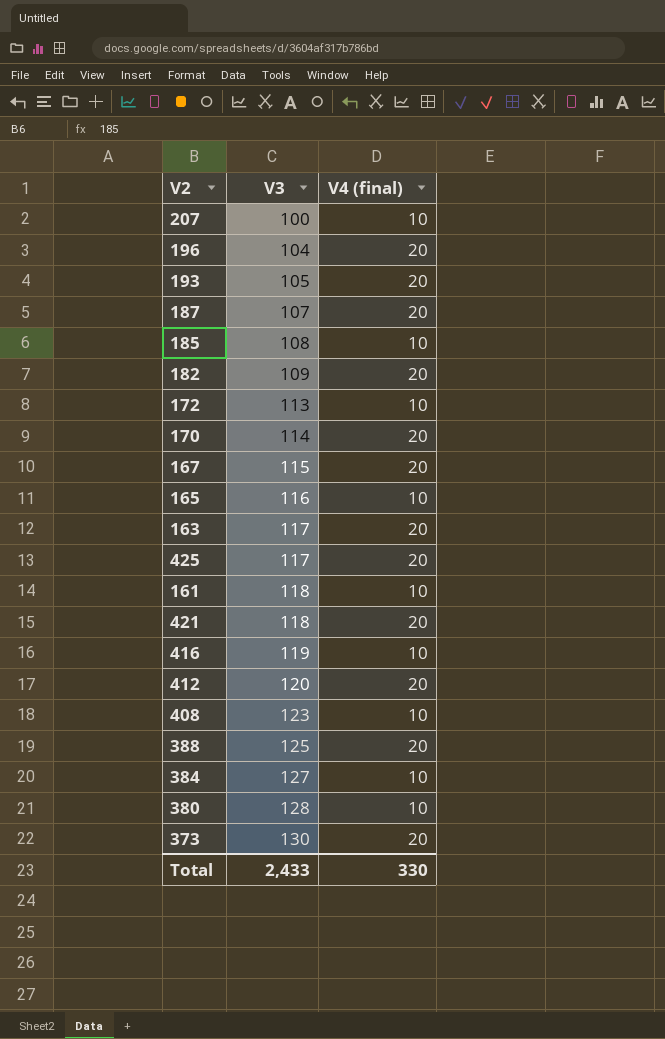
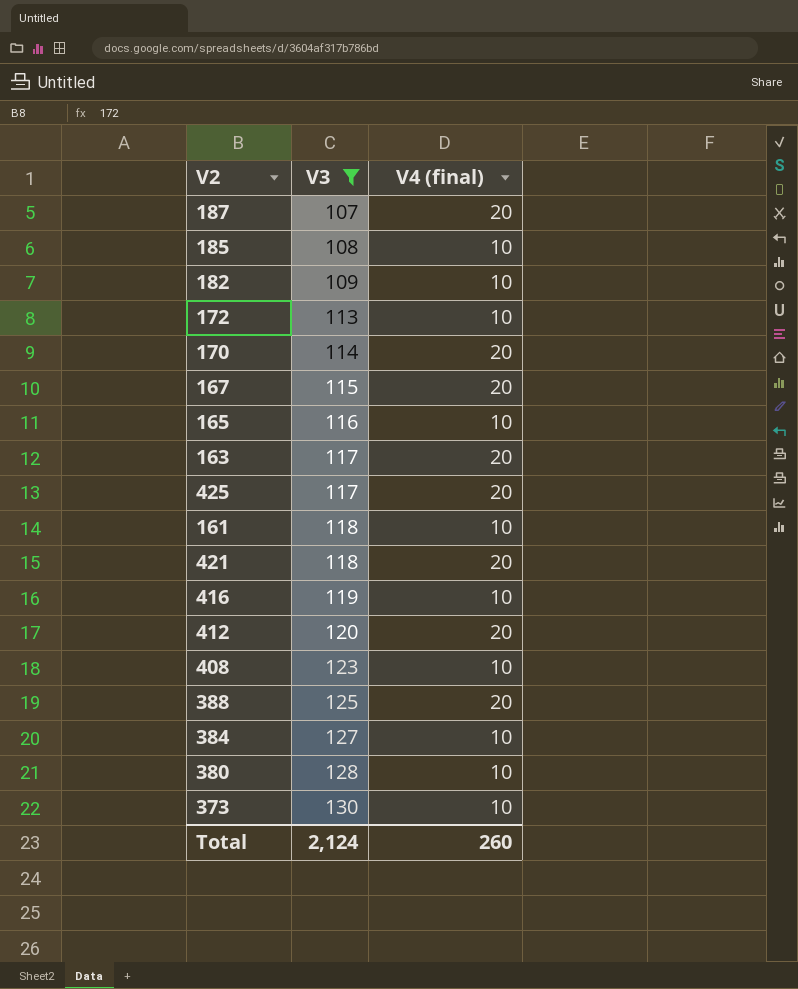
filter: none -> V3 >= 107
182 | V4 (final): 20 -> 10
373 | V4 (final): 20 -> 10
Total | V3: 2,433 -> 2,124
Total | V4 (final): 330 -> 260

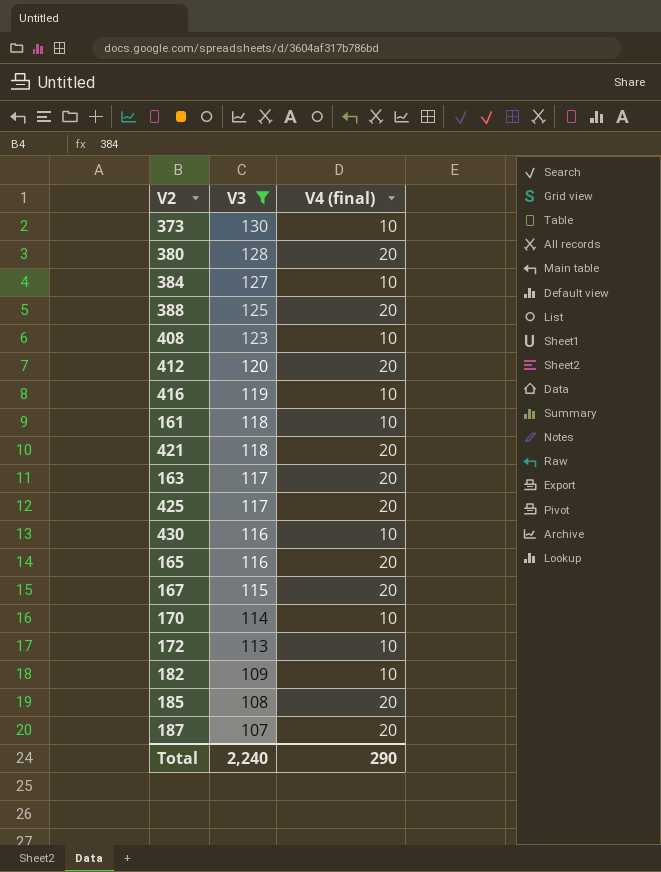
row order: V3 ascending -> V3 descending
380 | V4 (final): 10 -> 20
row 430: none -> 116 | 10
165 | V4 (final): 10 -> 20
170 | V4 (final): 20 -> 10
185 | V4 (final): 10 -> 20
Total | V3: 2,124 -> 2,240
Total | V4 (final): 260 -> 290

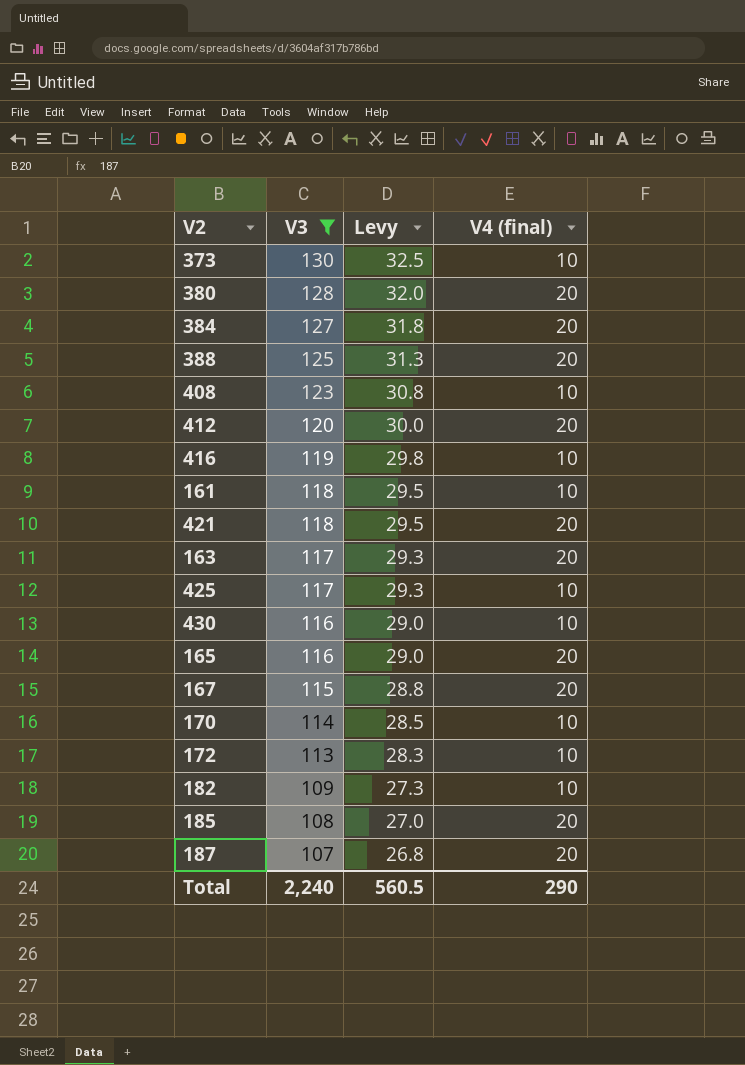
column Levy | formula: none -> [V3] * 0.25
384 | V4 (final): 10 -> 20
425 | V4 (final): 20 -> 10

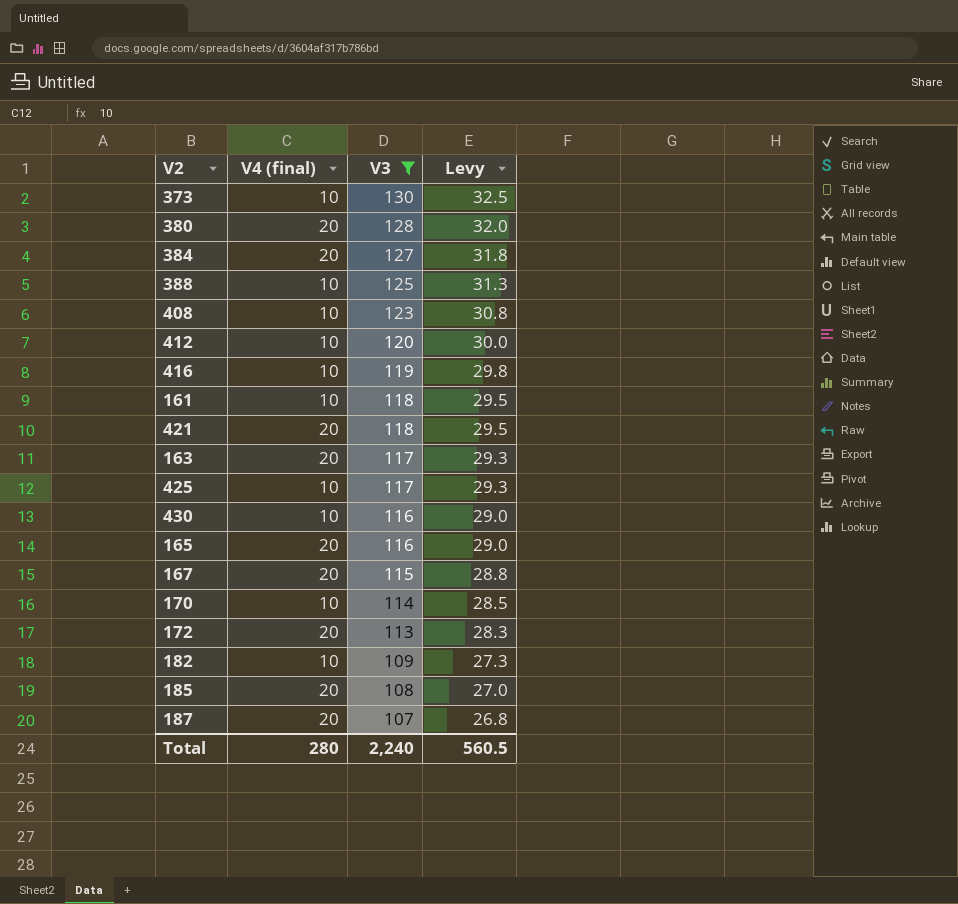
column V4 (final) | position: 4 -> 2
388 | V4 (final): 20 -> 10
412 | V4 (final): 20 -> 10
172 | V4 (final): 10 -> 20
Total | V4 (final): 290 -> 280

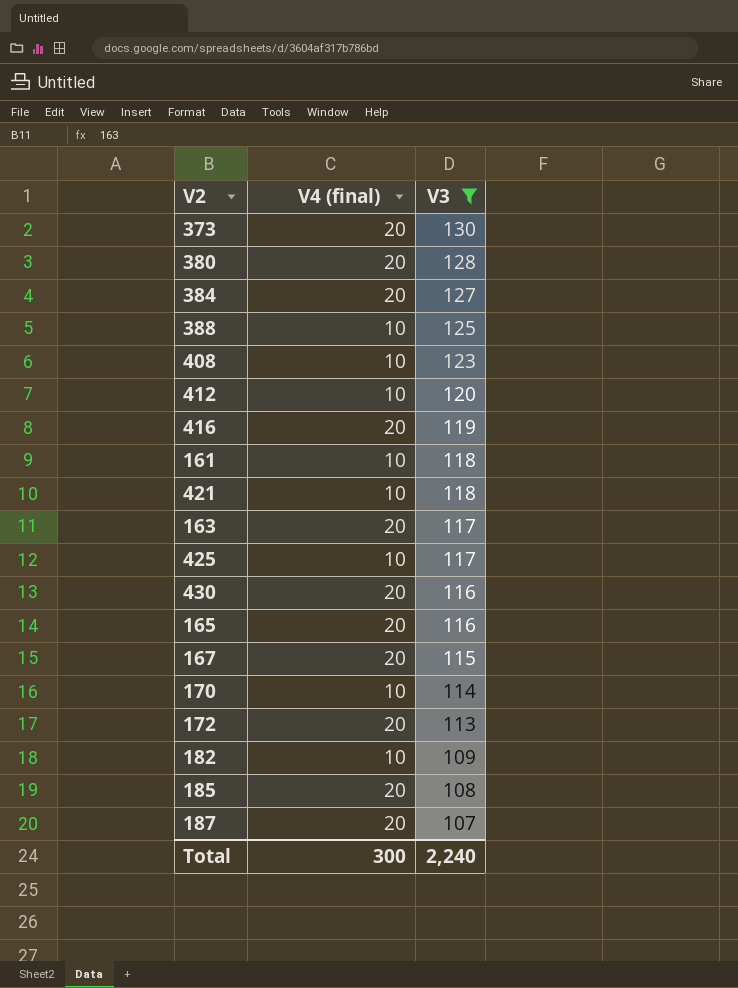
column Levy | formula: [V3] * 0.25 -> none
373 | V4 (final): 10 -> 20
416 | V4 (final): 10 -> 20
421 | V4 (final): 20 -> 10
430 | V4 (final): 10 -> 20
Total | V4 (final): 280 -> 300

